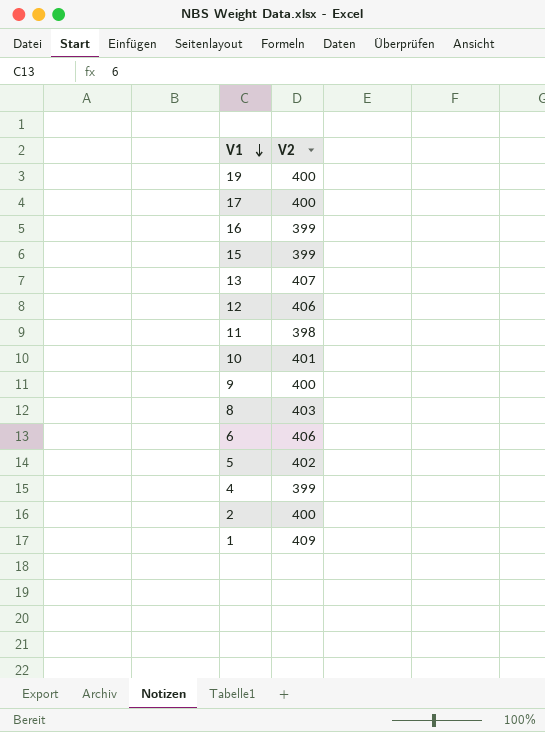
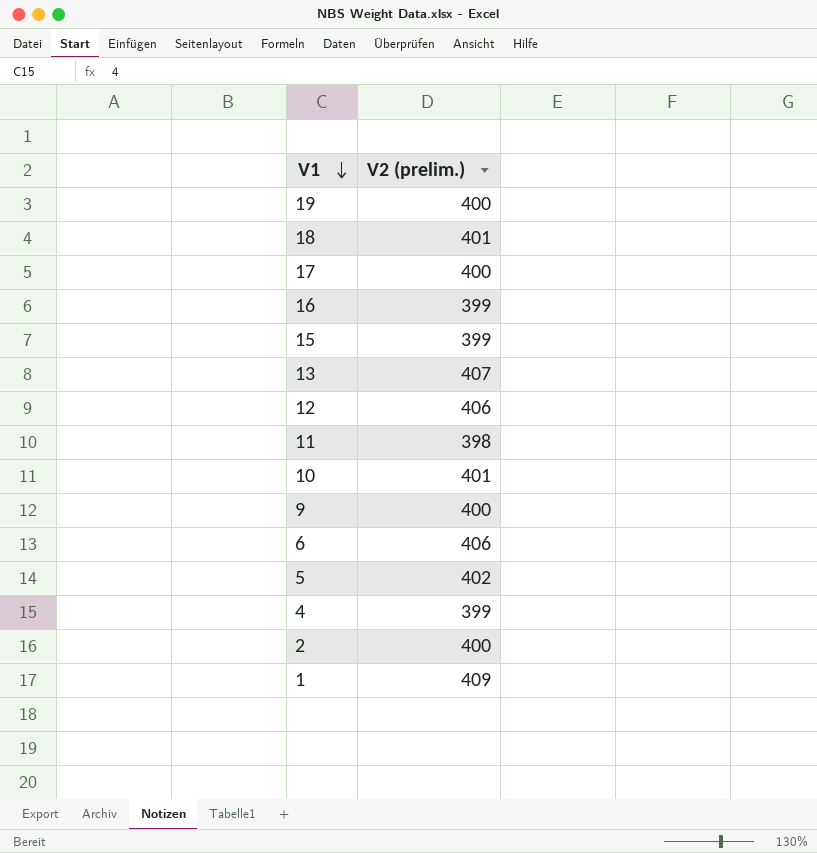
column name: V2 -> V2 (prelim.)
row 8: 403 -> none
row 18: none -> 401

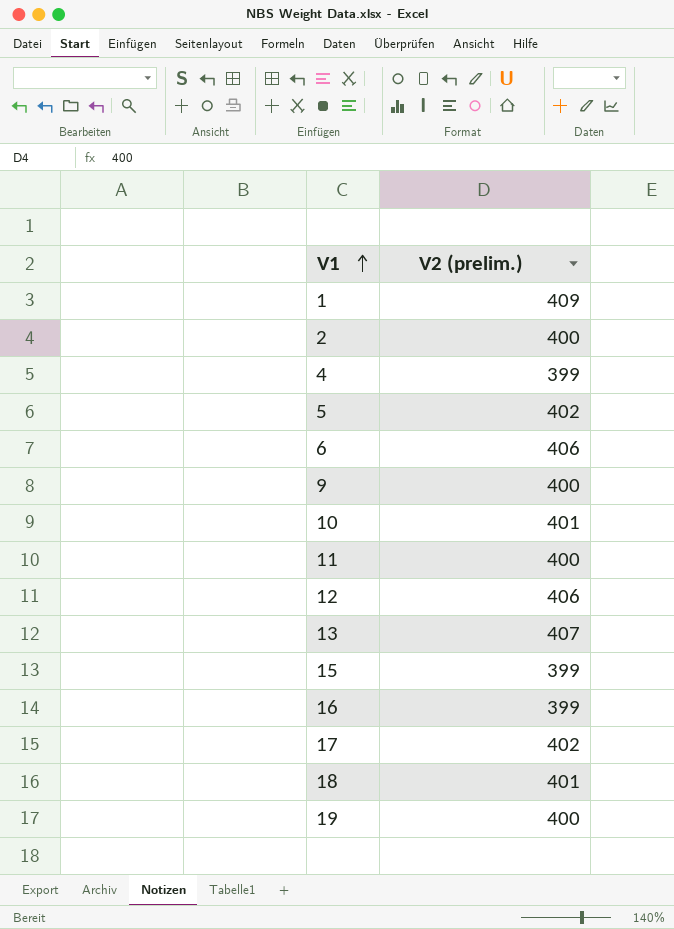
row order: V1 descending -> V1 ascending
11 | V2 (prelim.): 398 -> 400
17 | V2 (prelim.): 400 -> 402

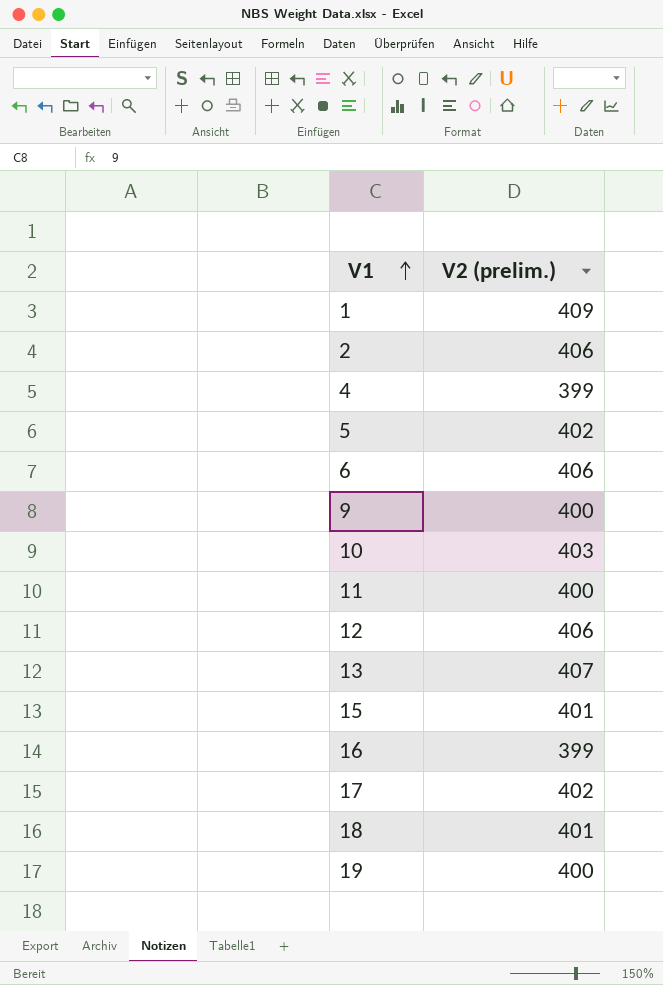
2 | V2 (prelim.): 400 -> 406
10 | V2 (prelim.): 401 -> 403
15 | V2 (prelim.): 399 -> 401

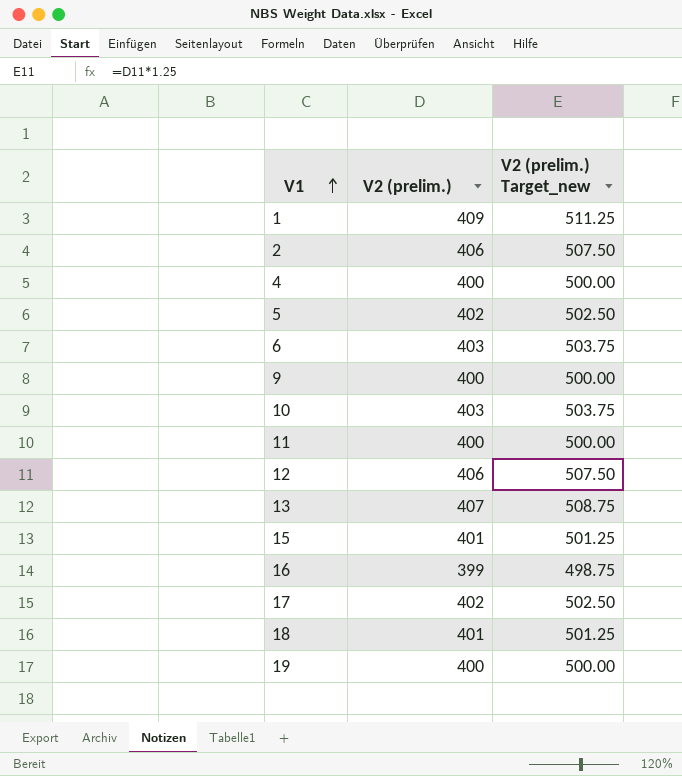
column V2 (prelim.) Target_new | formula: none -> [V2 (prelim.)] * 1.25
4 | V2 (prelim.): 399 -> 400
6 | V2 (prelim.): 406 -> 403

